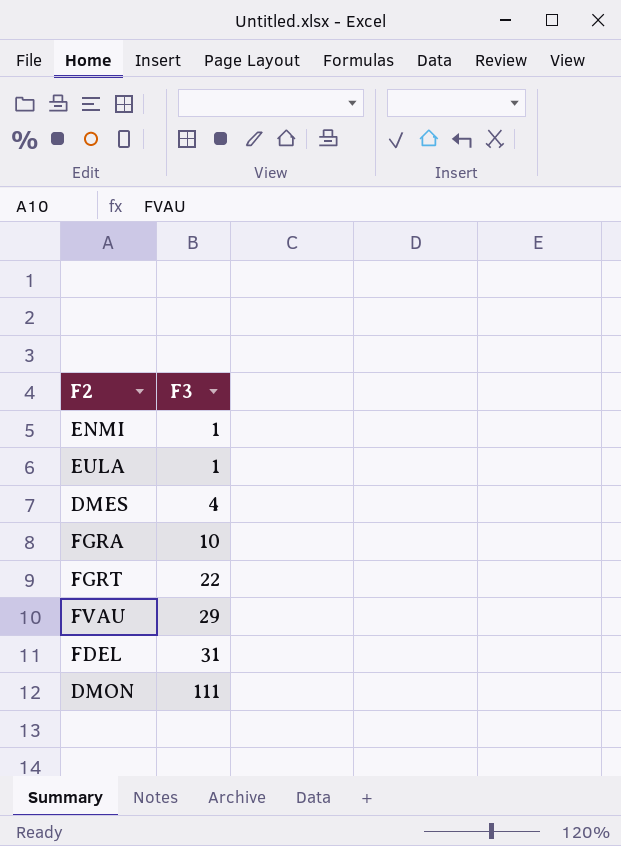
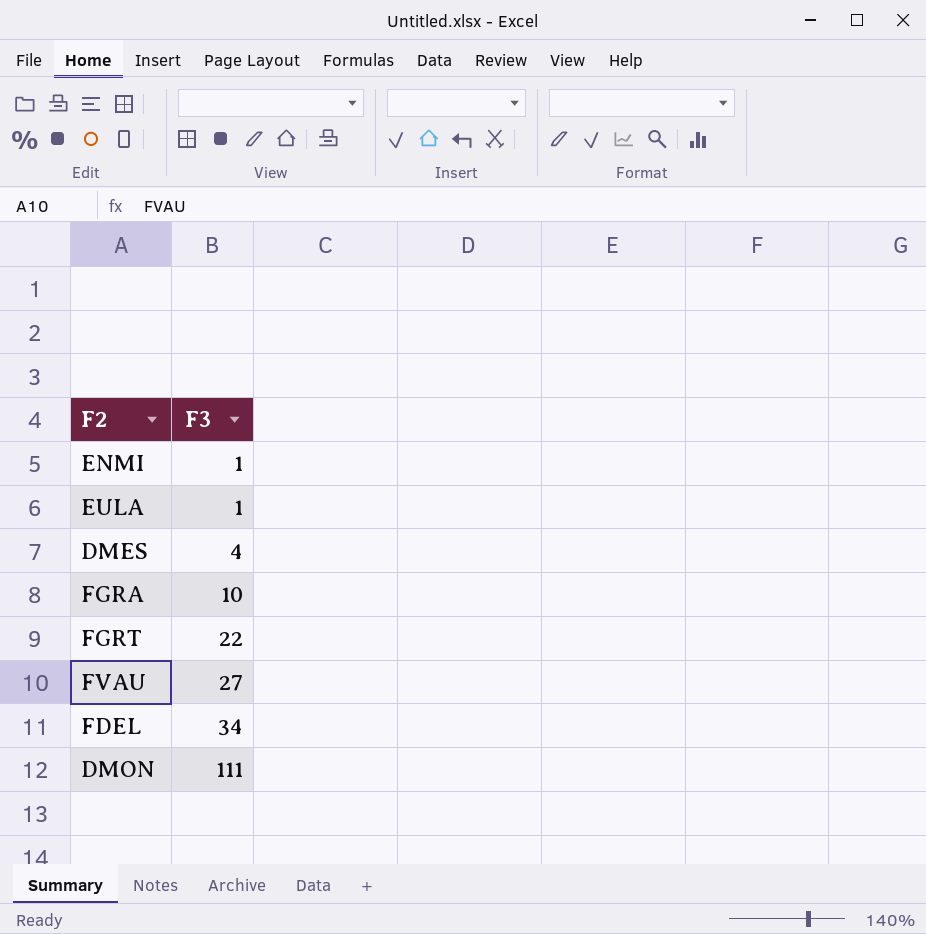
FVAU | F3: 29 -> 27
FDEL | F3: 31 -> 34

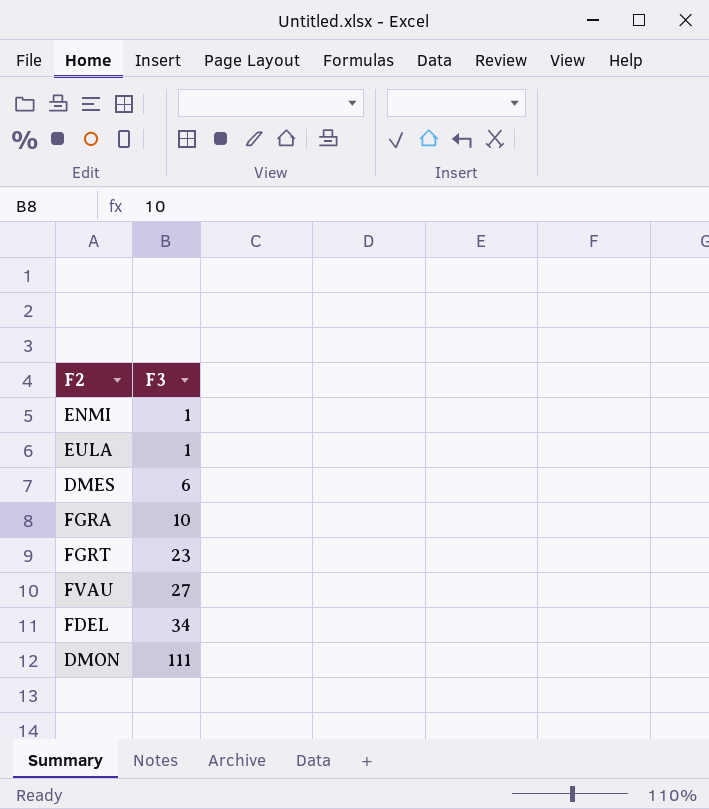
DMES | F3: 4 -> 6
FGRT | F3: 22 -> 23

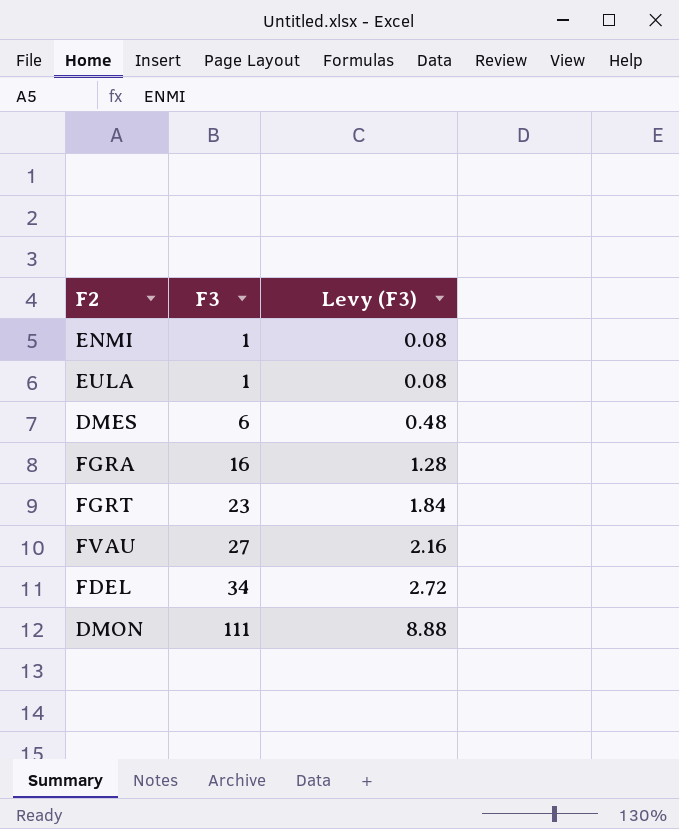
column Levy (F3) | formula: none -> [F3] * 0.08
FGRA | F3: 10 -> 16

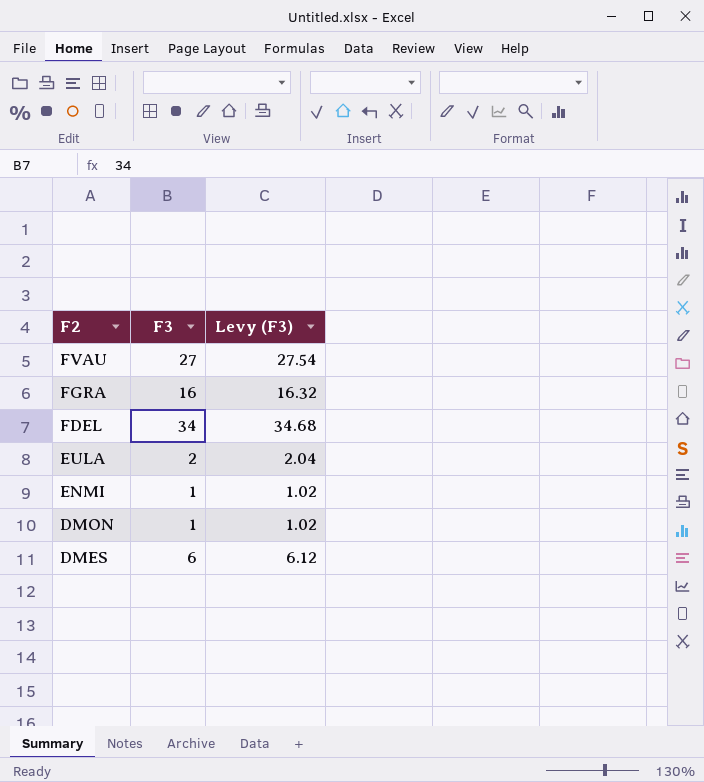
row order: F3 ascending -> F2 descending
column Levy (F3) | formula: [F3] * 0.08 -> [F3] * 1.02
row FGRT: 23 | 1.84 -> none
EULA | F3: 1 -> 2
DMON | F3: 111 -> 1

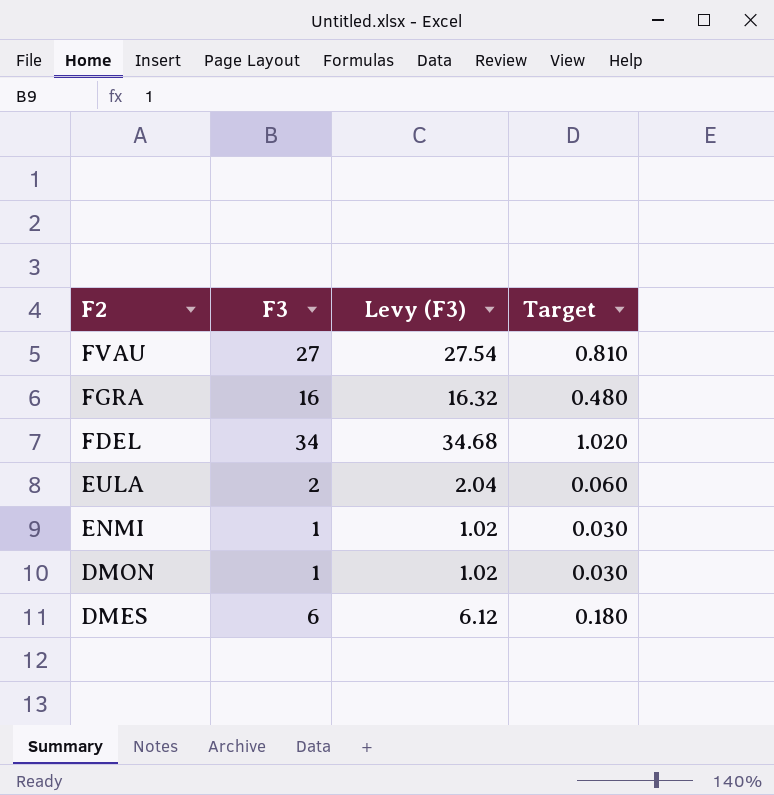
column Target | formula: none -> [F3] * 0.03

